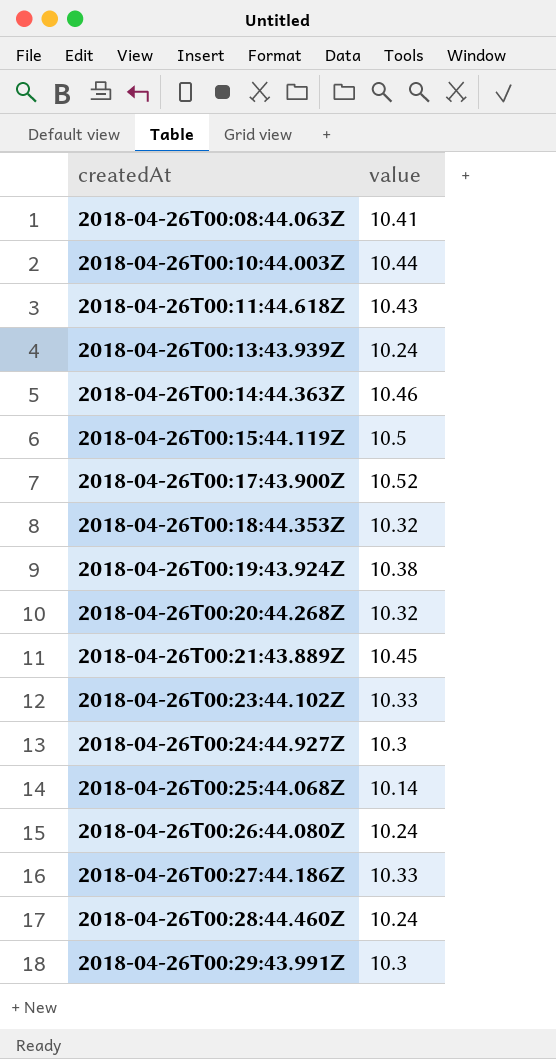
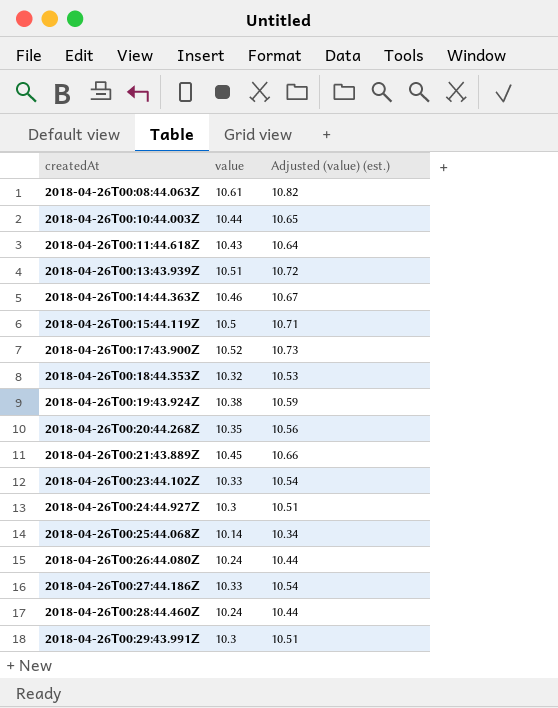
column Adjusted (value) (est.) | formula: none -> [value] * 1.02
2018-04-26T00:08:44.063Z | value: 10.41 -> 10.61
2018-04-26T00:13:43.939Z | value: 10.24 -> 10.51
2018-04-26T00:20:44.268Z | value: 10.32 -> 10.35

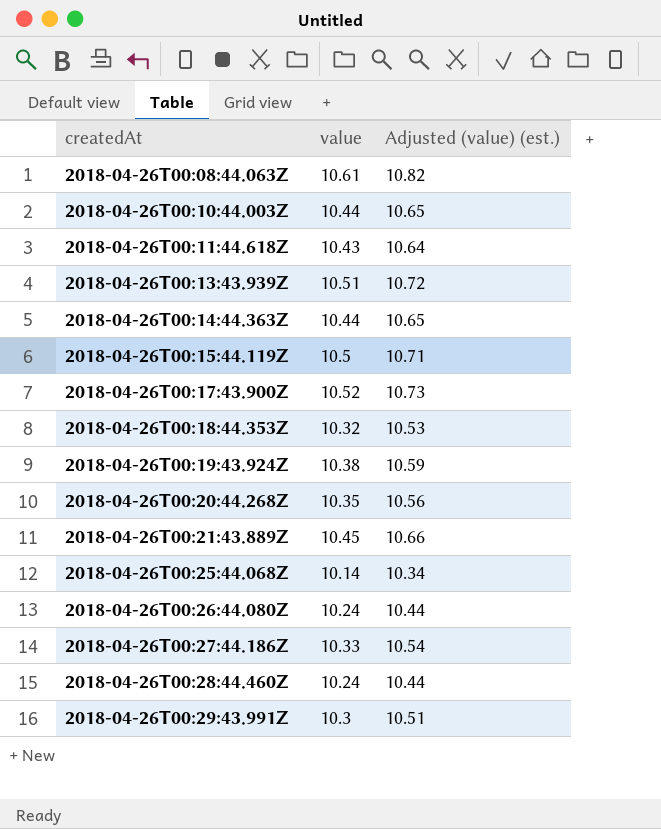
row 2018-04-26T00:23:44.102Z: 10.33 | 10.54 -> none
row 2018-04-26T00:24:44.927Z: 10.3 | 10.51 -> none
2018-04-26T00:14:44.363Z | value: 10.46 -> 10.44
2018-04-26T00:14:44.363Z | Adjusted (value) (est.): 10.67 -> 10.65

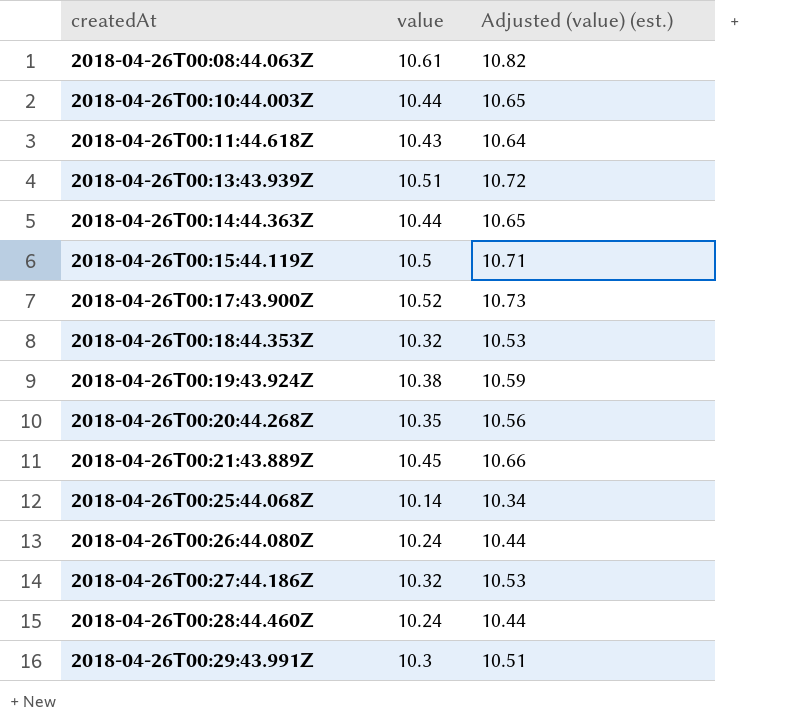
2018-04-26T00:27:44.186Z | value: 10.33 -> 10.32
2018-04-26T00:27:44.186Z | Adjusted (value) (est.): 10.54 -> 10.53

